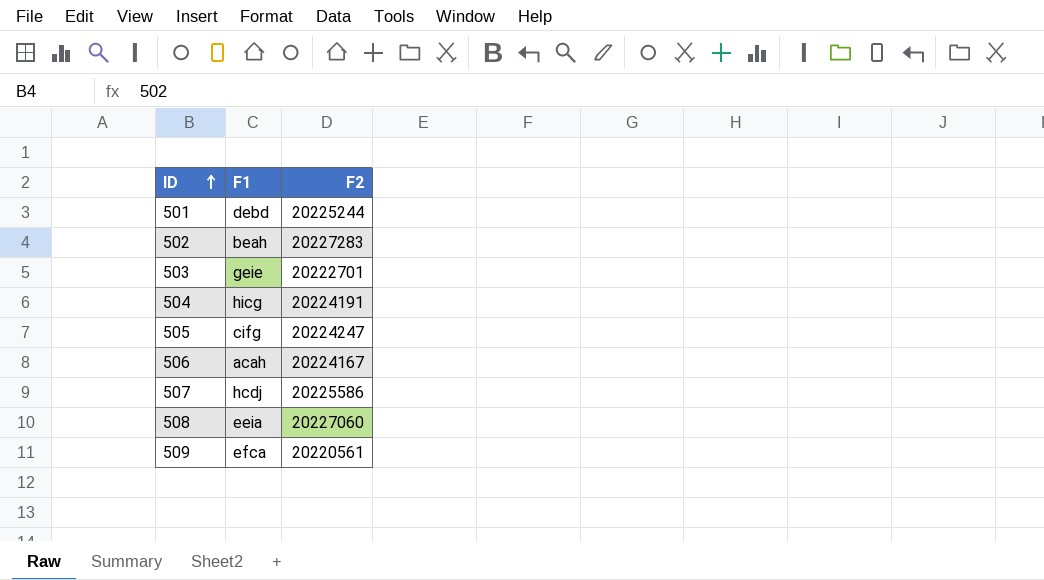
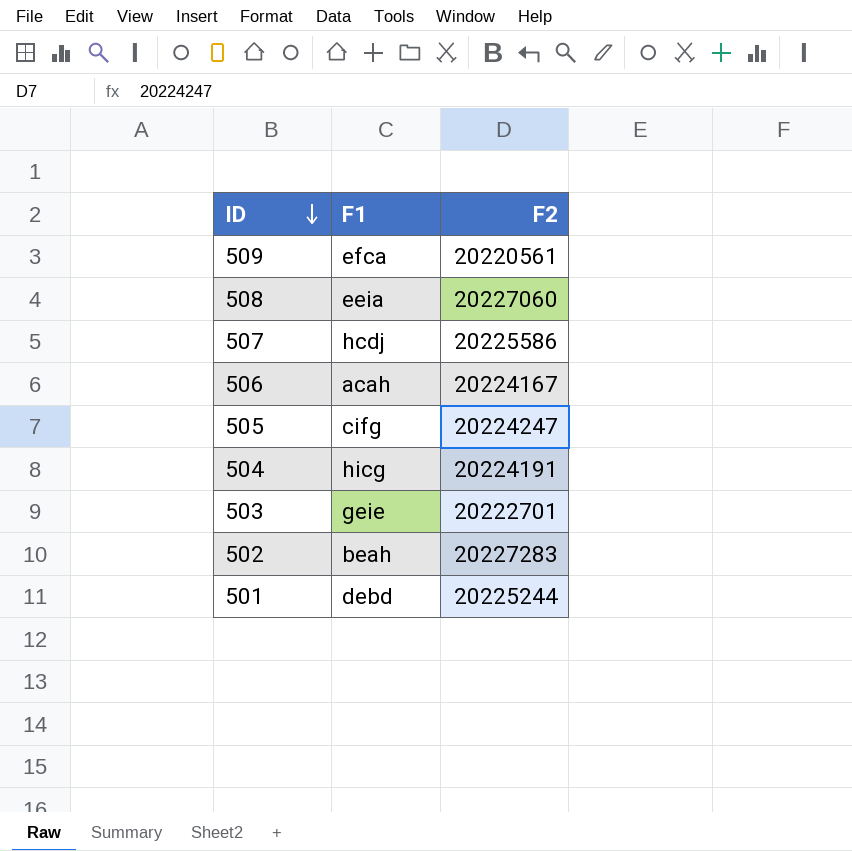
row order: ID ascending -> ID descending

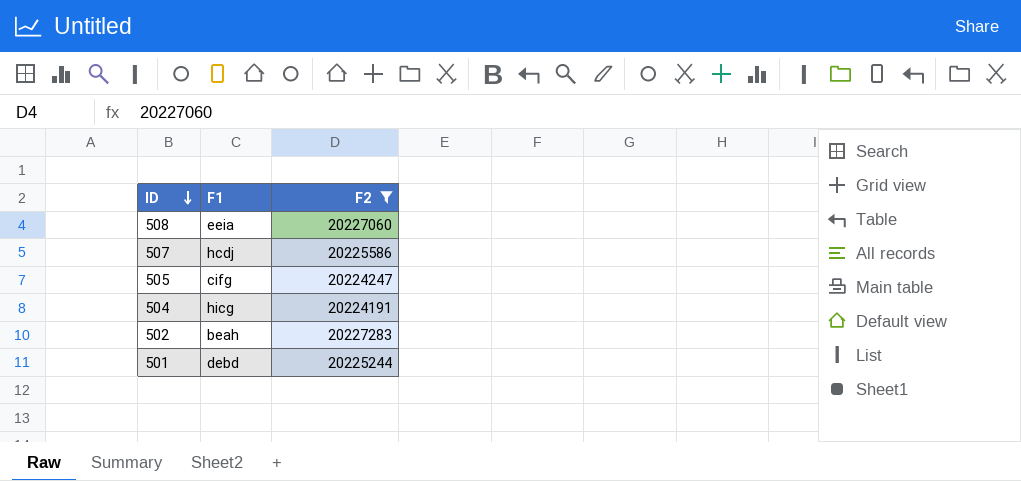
filter: none -> F2 >= 20224191

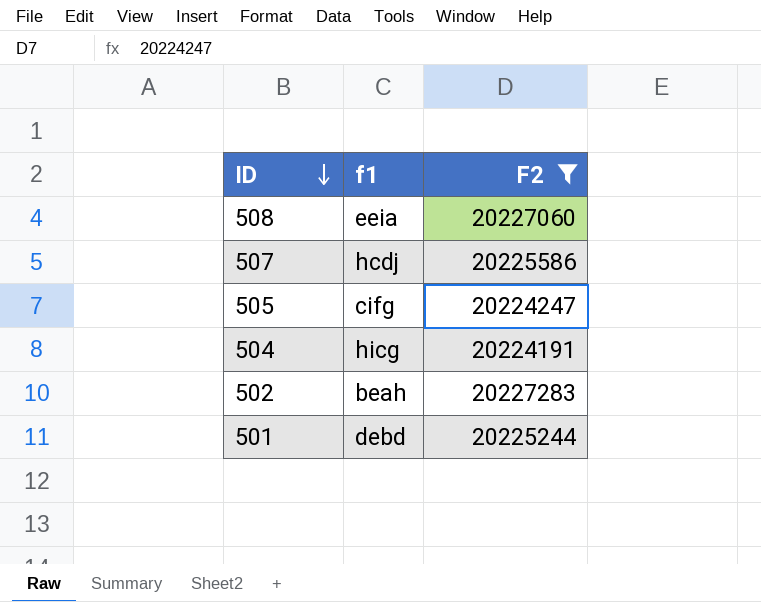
column name: F1 -> f1

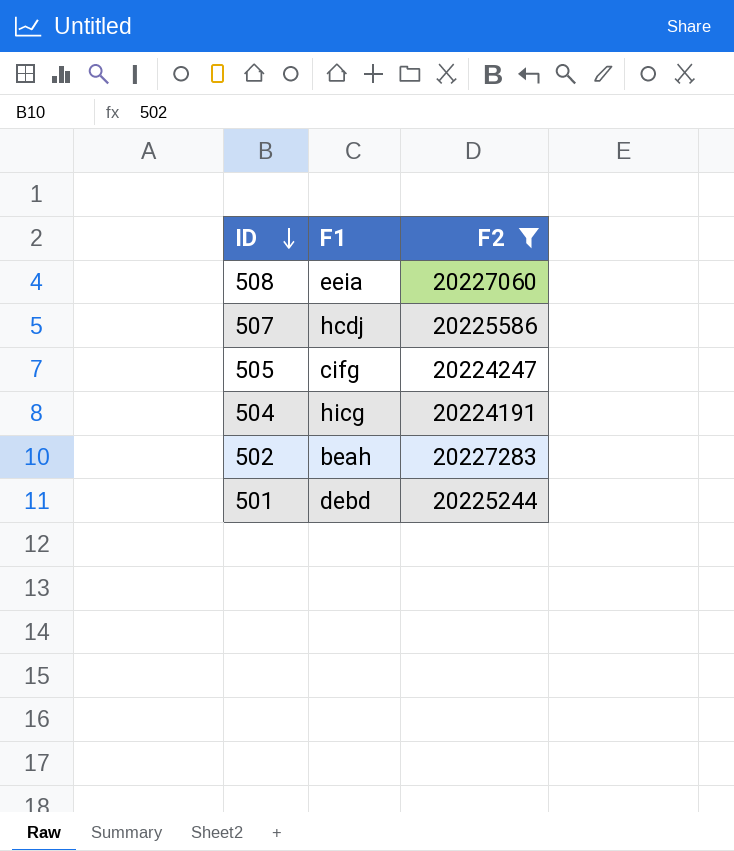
column name: f1 -> F1

